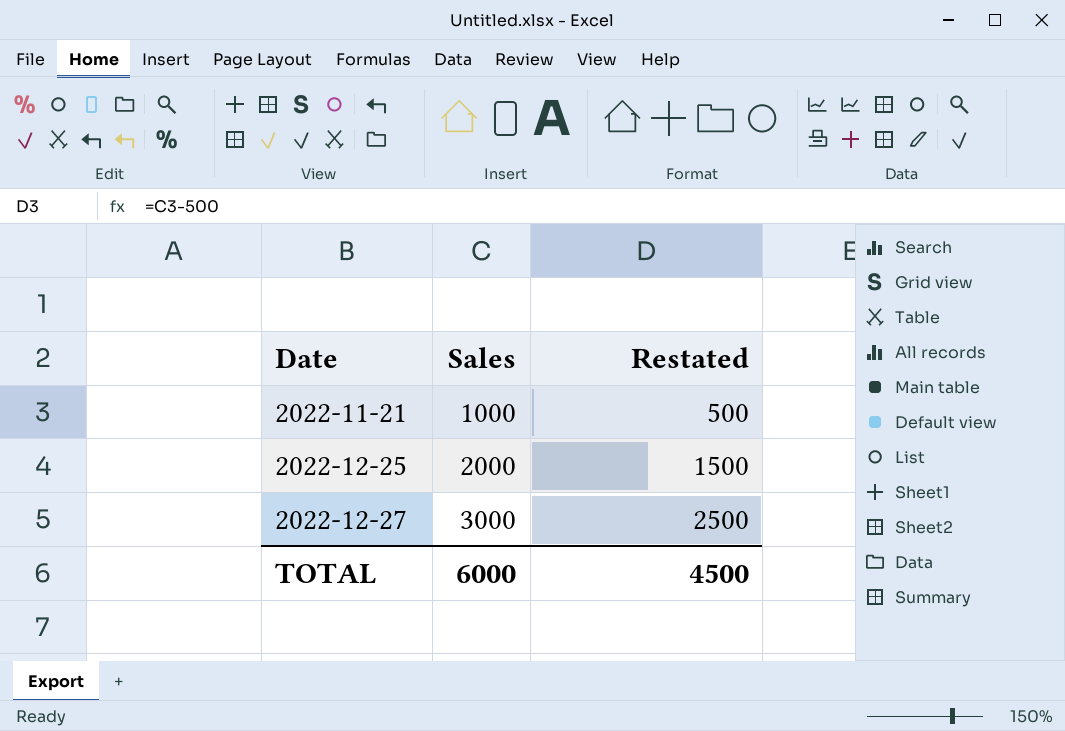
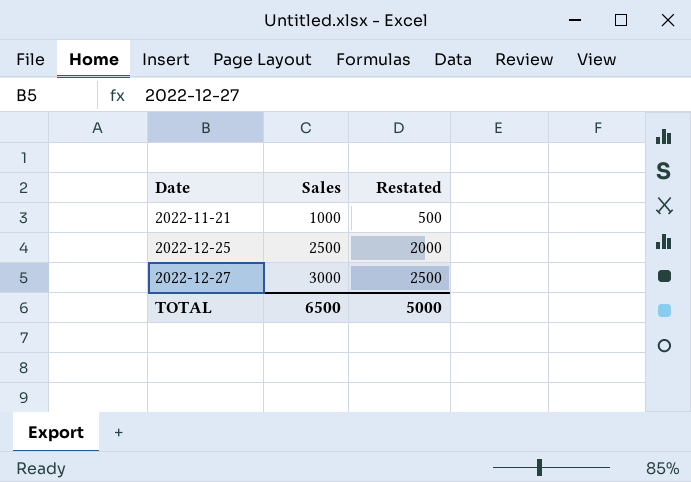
2022-12-25 | Sales: 2000 -> 2500
2022-12-25 | Restated: 1500 -> 2000
TOTAL | Sales: 6000 -> 6500
TOTAL | Restated: 4500 -> 5000

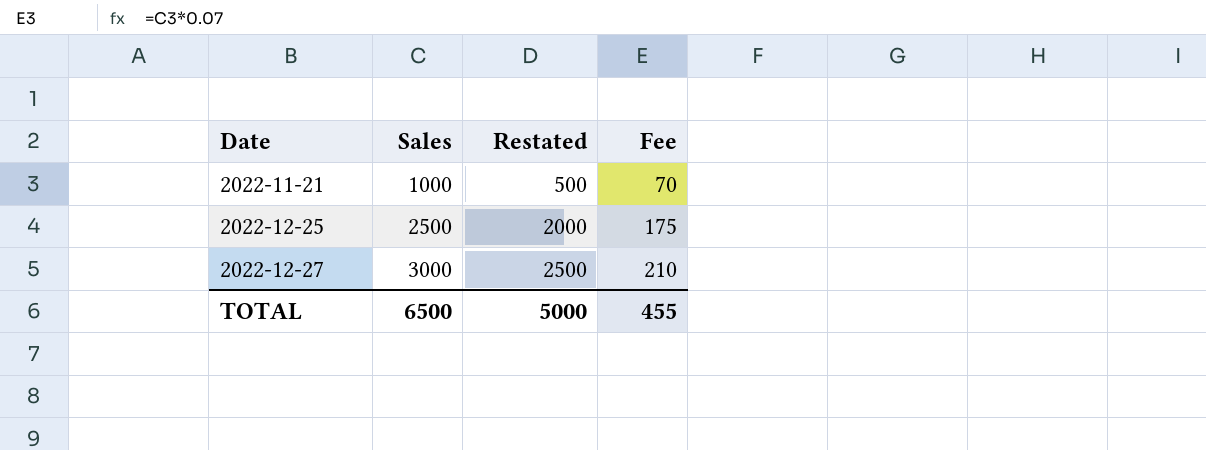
column Fee | formula: none -> [Sales] * 0.07

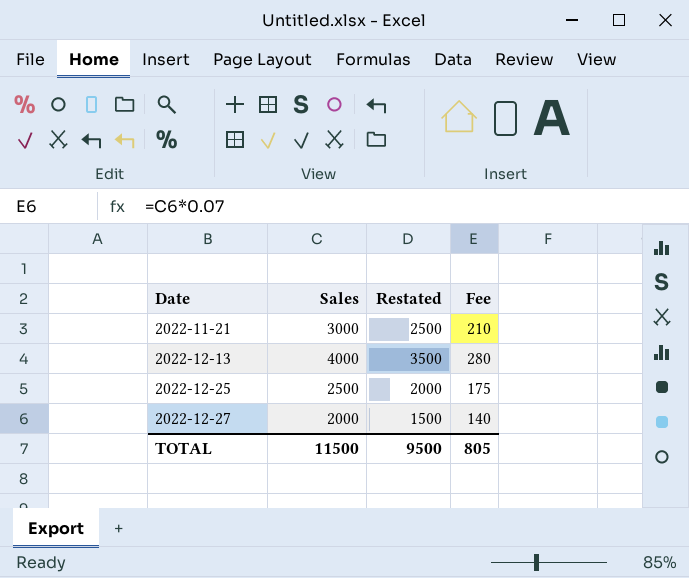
2022-11-21 | Sales: 1000 -> 3000
2022-11-21 | Restated: 500 -> 2500
2022-11-21 | Fee: 70 -> 210
row 2022-12-13: none -> 4000 | 3500 | 280
2022-12-27 | Sales: 3000 -> 2000
2022-12-27 | Restated: 2500 -> 1500
2022-12-27 | Fee: 210 -> 140
TOTAL | Sales: 6500 -> 11500
TOTAL | Restated: 5000 -> 9500
TOTAL | Fee: 455 -> 805

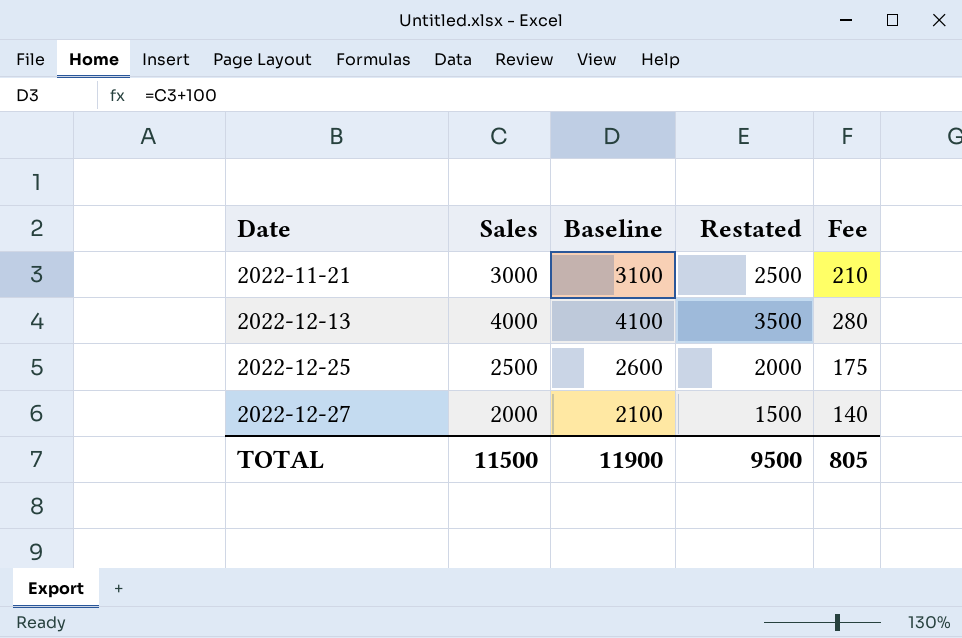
column Baseline | formula: none -> [Sales] + 100

